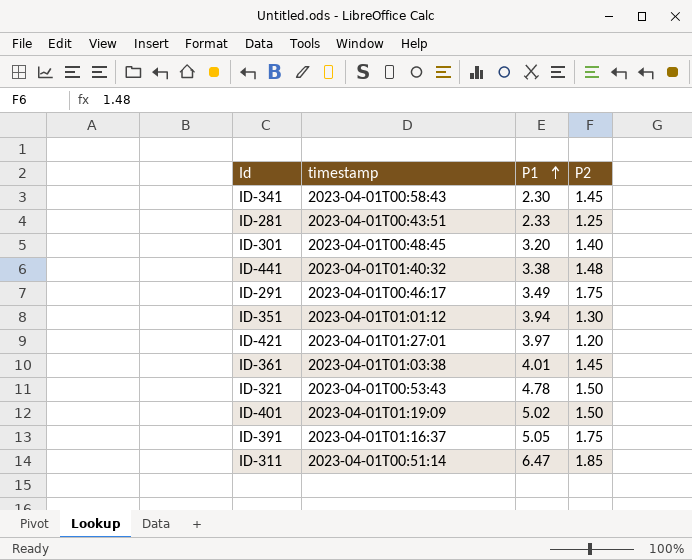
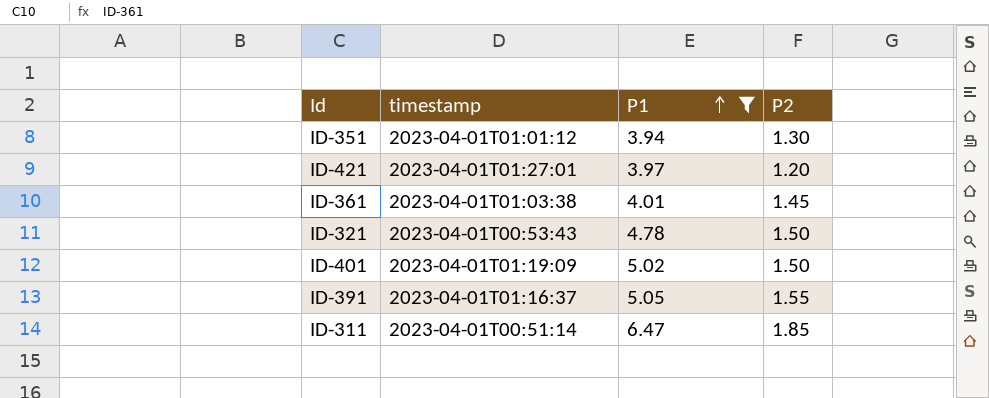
filter: none -> P1 >= 3.94
ID-391 | P2: 1.75 -> 1.55

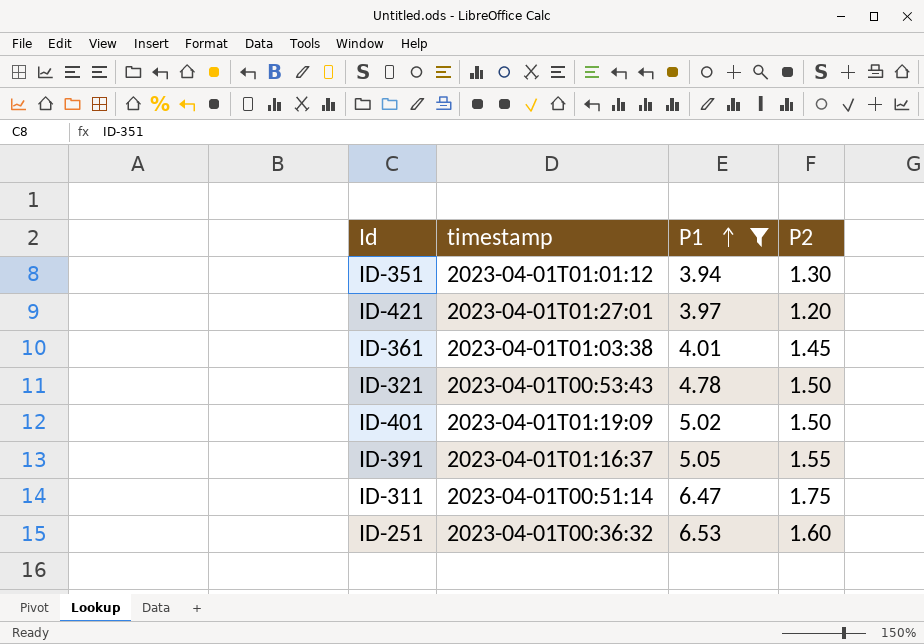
ID-311 | P2: 1.85 -> 1.75
row ID-251: none -> 2023-04-01T00:36:32 | 6.53 | 1.60

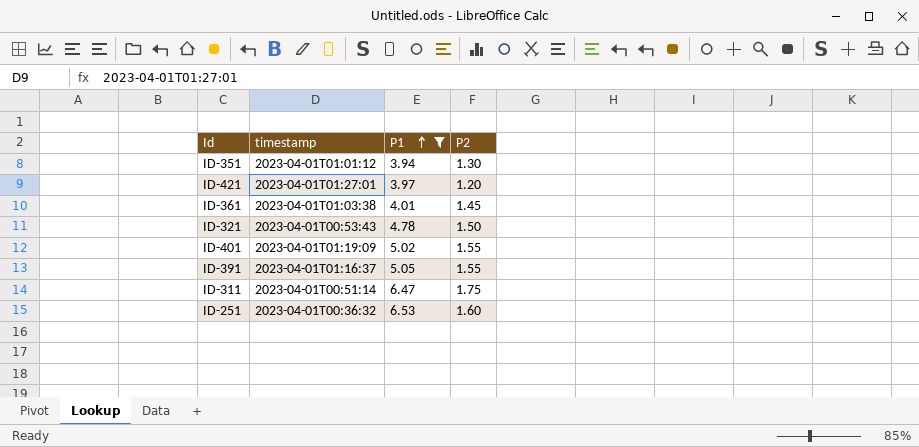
ID-401 | P2: 1.50 -> 1.55

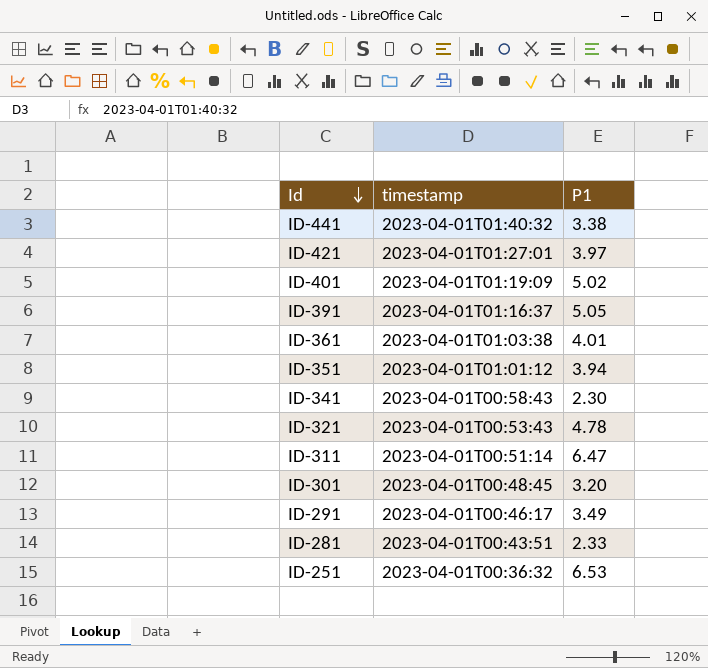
filter: P1 >= 3.94 -> none
row order: P1 ascending -> Id descending
column P2 | position: 4 -> none

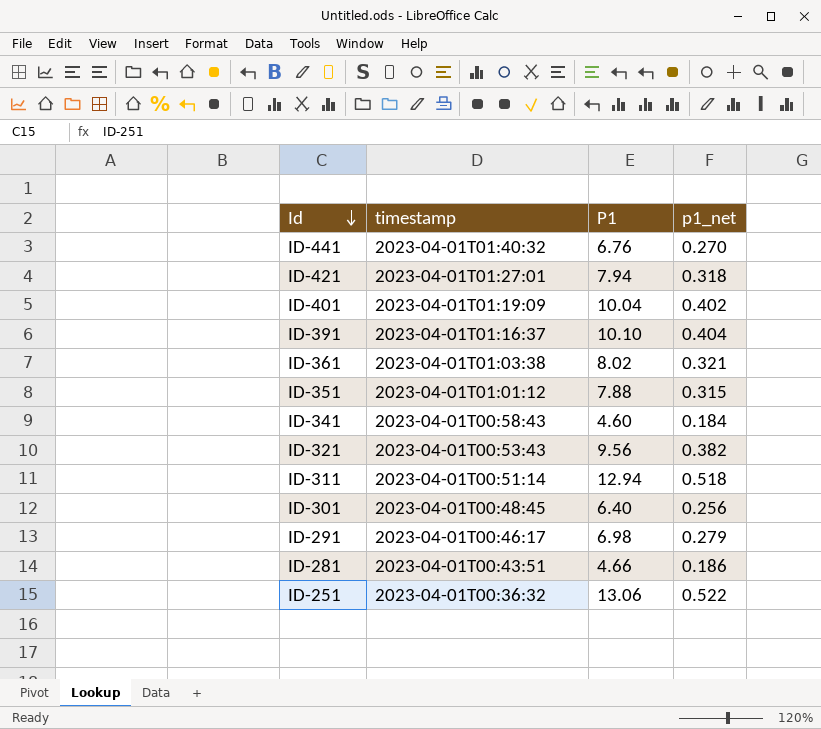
column p1_net | formula: none -> [P1] * 0.04
ID-441 | P1: 3.38 -> 6.76
ID-421 | P1: 3.97 -> 7.94
ID-401 | P1: 5.02 -> 10.04
ID-391 | P1: 5.05 -> 10.10
ID-361 | P1: 4.01 -> 8.02
ID-351 | P1: 3.94 -> 7.88
ID-341 | P1: 2.30 -> 4.60
ID-321 | P1: 4.78 -> 9.56
ID-311 | P1: 6.47 -> 12.94
ID-301 | P1: 3.20 -> 6.40
ID-291 | P1: 3.49 -> 6.98
ID-281 | P1: 2.33 -> 4.66
ID-251 | P1: 6.53 -> 13.06

